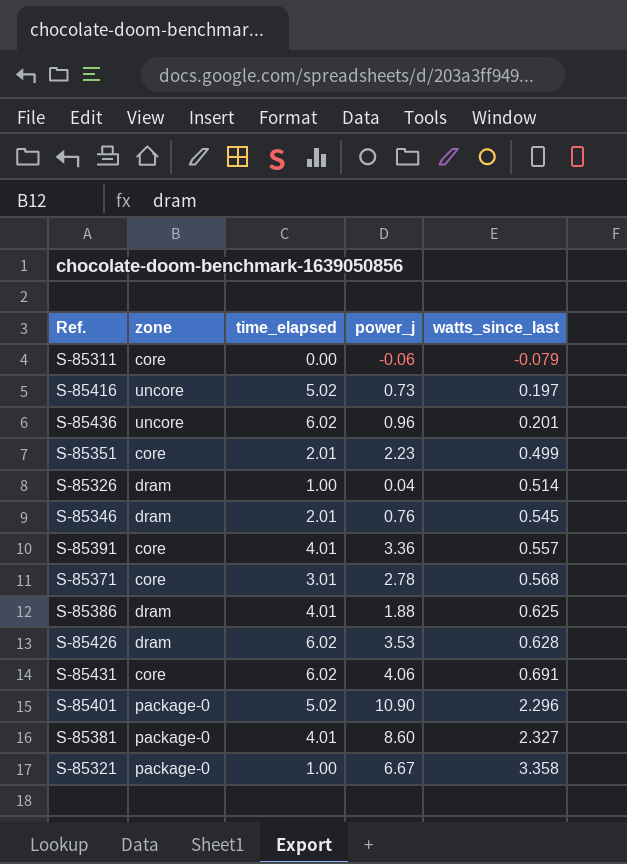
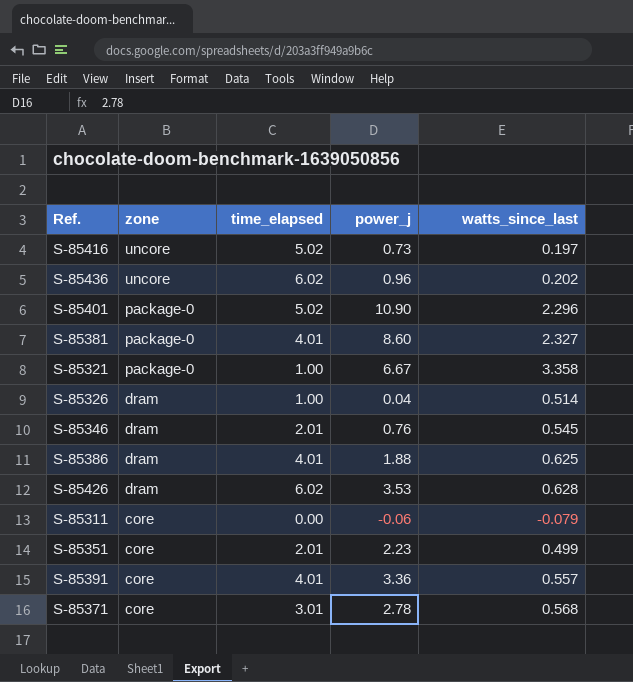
row order: watts_since_last ascending -> zone descending
row S-85431: core | 6.02 | 4.06 | 0.691 -> none
S-85436 | watts_since_last: 0.201 -> 0.202

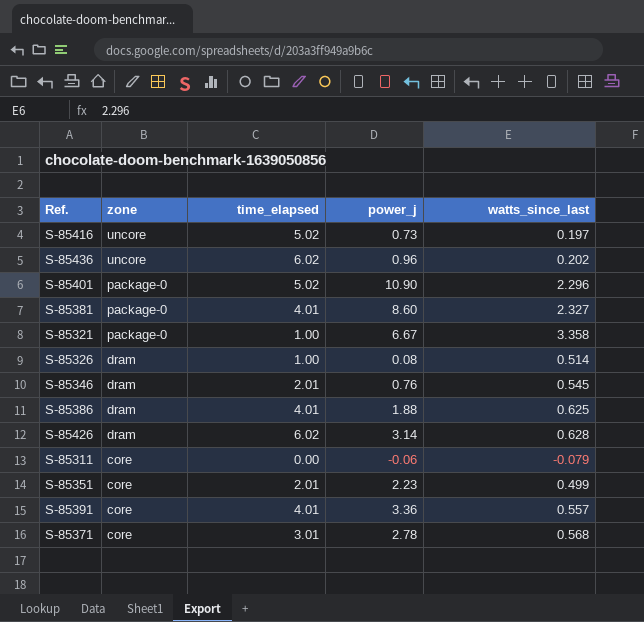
S-85326 | power_j: 0.04 -> 0.08
S-85426 | power_j: 3.53 -> 3.14

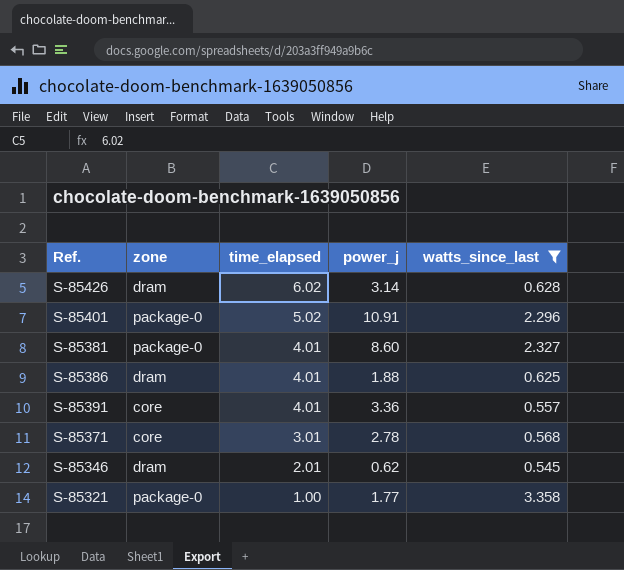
filter: none -> watts_since_last >= 0.545
row order: zone descending -> time_elapsed descending
S-85401 | power_j: 10.90 -> 10.91
S-85346 | power_j: 0.76 -> 0.62
S-85321 | power_j: 6.67 -> 1.77

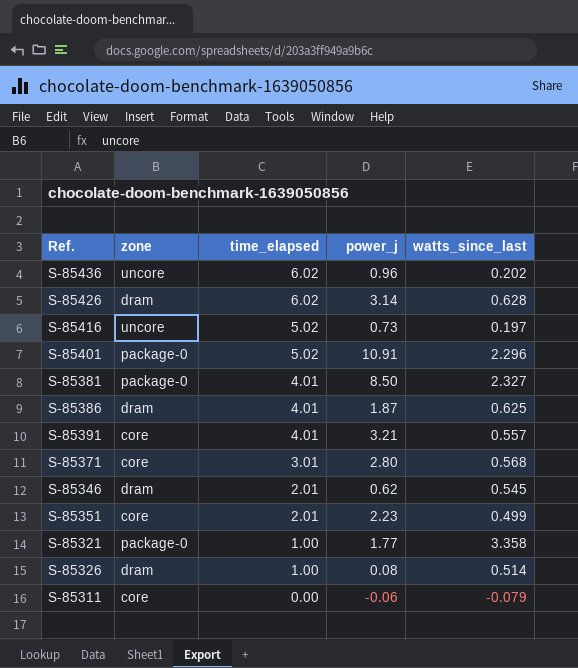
filter: watts_since_last >= 0.545 -> none
S-85381 | power_j: 8.60 -> 8.50
S-85386 | power_j: 1.88 -> 1.87
S-85391 | power_j: 3.36 -> 3.21
S-85371 | power_j: 2.78 -> 2.80

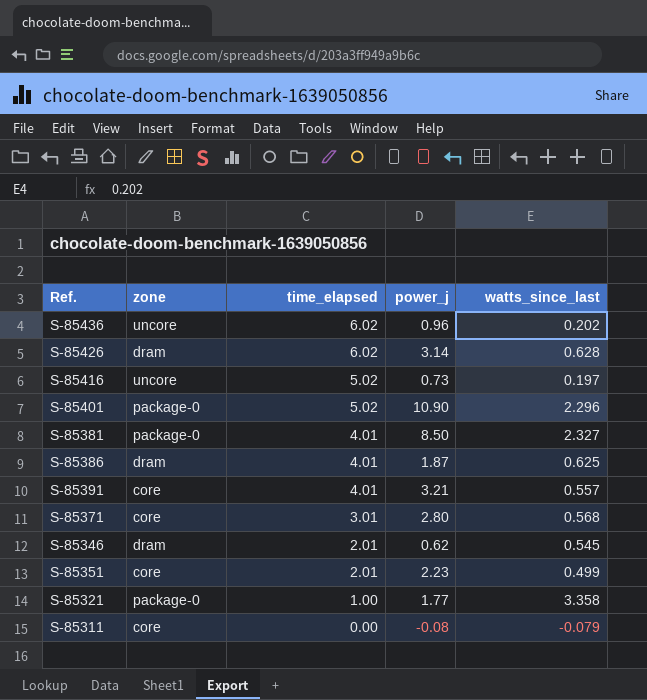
row S-85326: dram | 1.00 | 0.08 | 0.514 -> none
S-85401 | power_j: 10.91 -> 10.90
S-85311 | power_j: -0.06 -> -0.08

